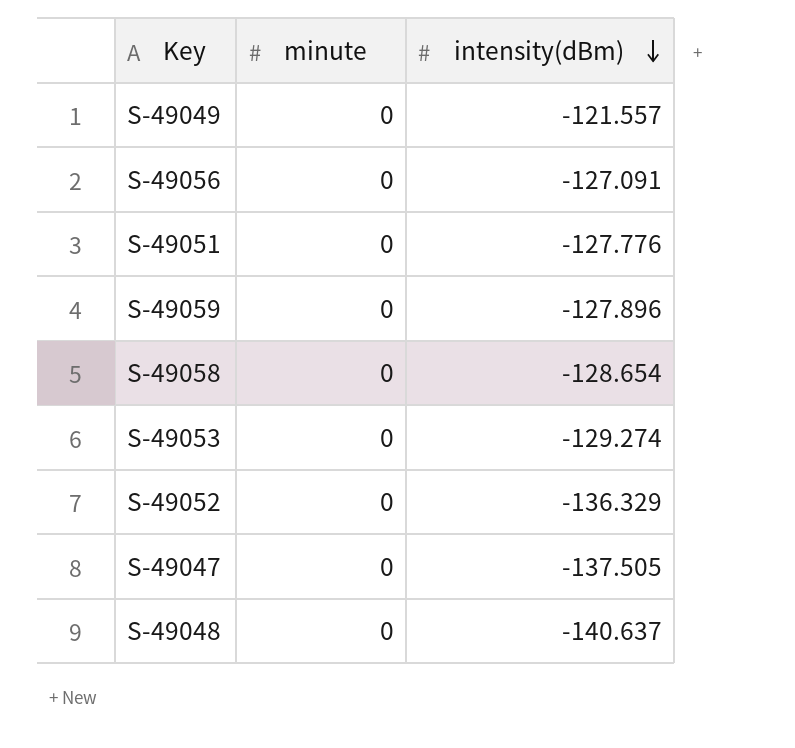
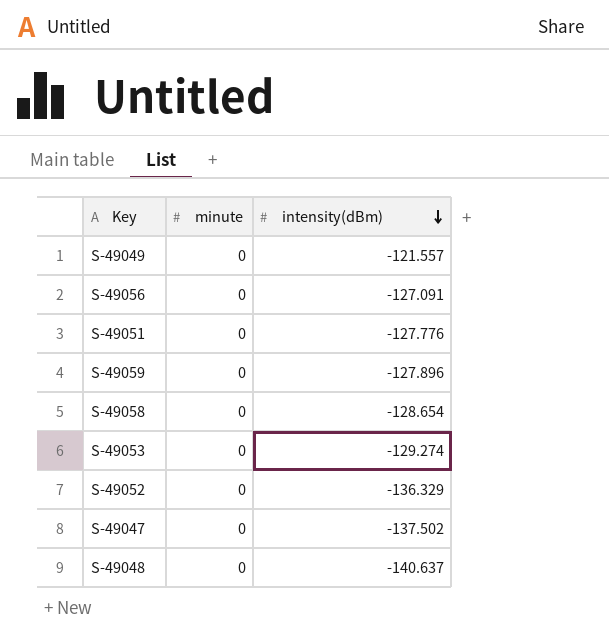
S-49047 | intensity(dBm): -137.505 -> -137.502

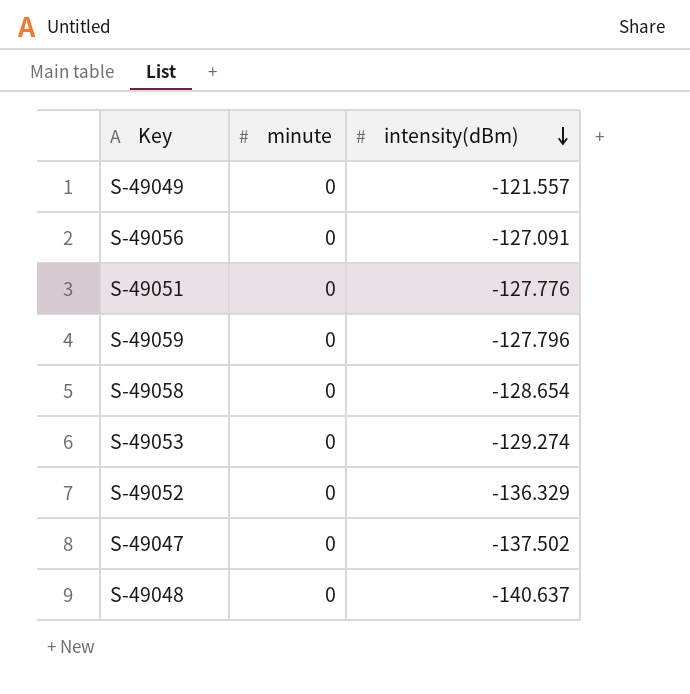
S-49059 | intensity(dBm): -127.896 -> -127.796

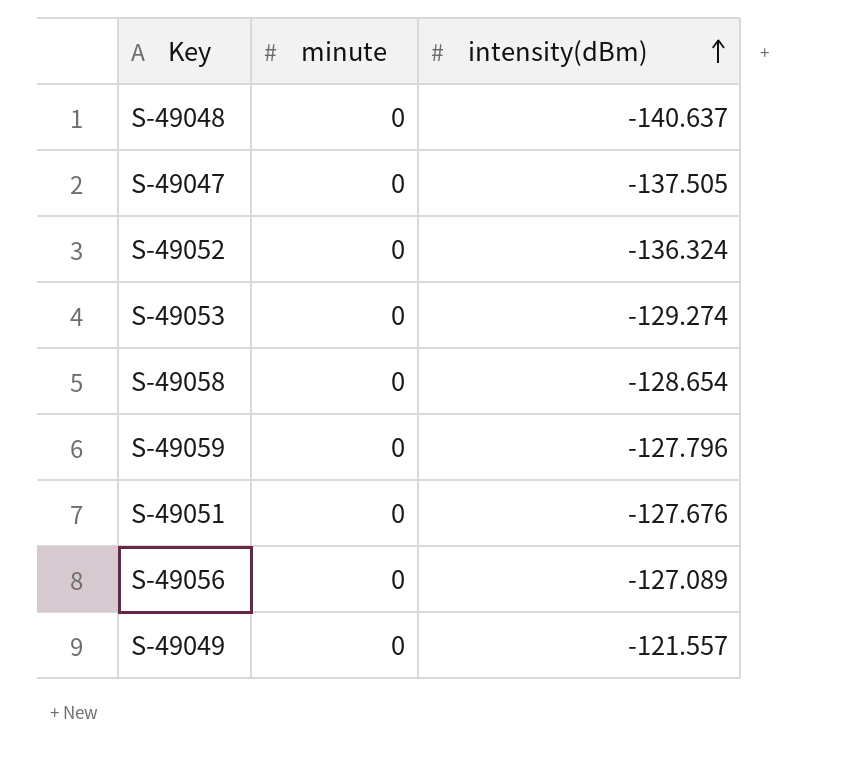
row order: intensity(dBm) descending -> intensity(dBm) ascending
S-49047 | intensity(dBm): -137.502 -> -137.505
S-49052 | intensity(dBm): -136.329 -> -136.324
S-49051 | intensity(dBm): -127.776 -> -127.676
S-49056 | intensity(dBm): -127.091 -> -127.089

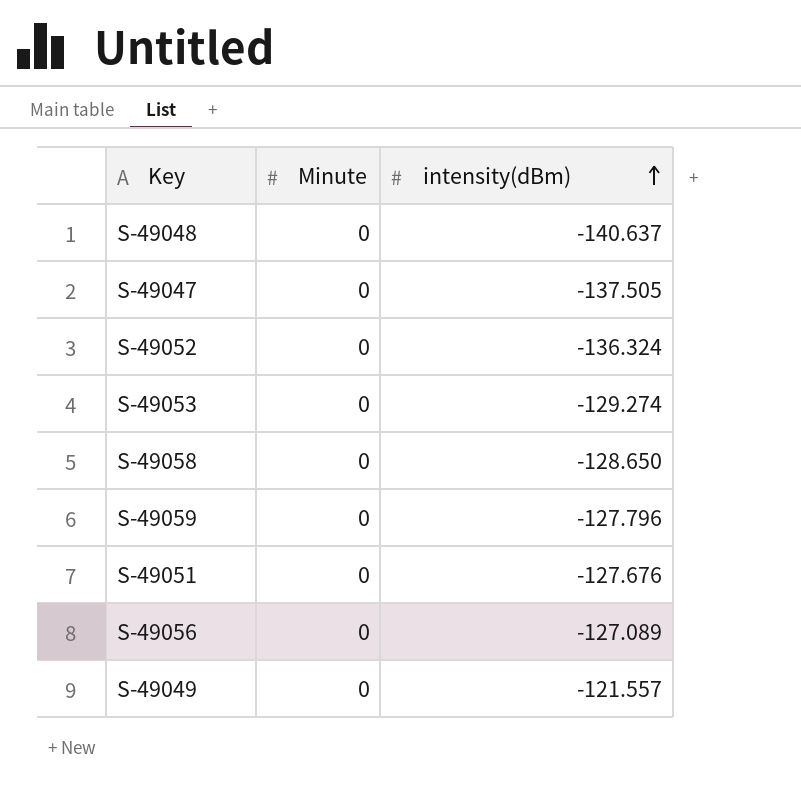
column name: minute -> Minute
S-49058 | intensity(dBm): -128.654 -> -128.650

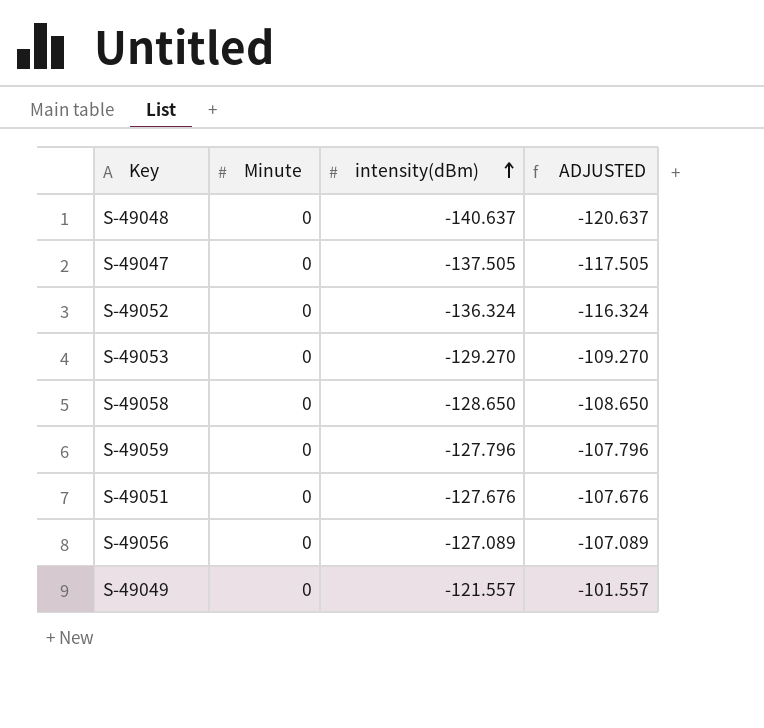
column ADJUSTED | formula: none -> [intensity(dBm)] + 20
S-49053 | intensity(dBm): -129.274 -> -129.270

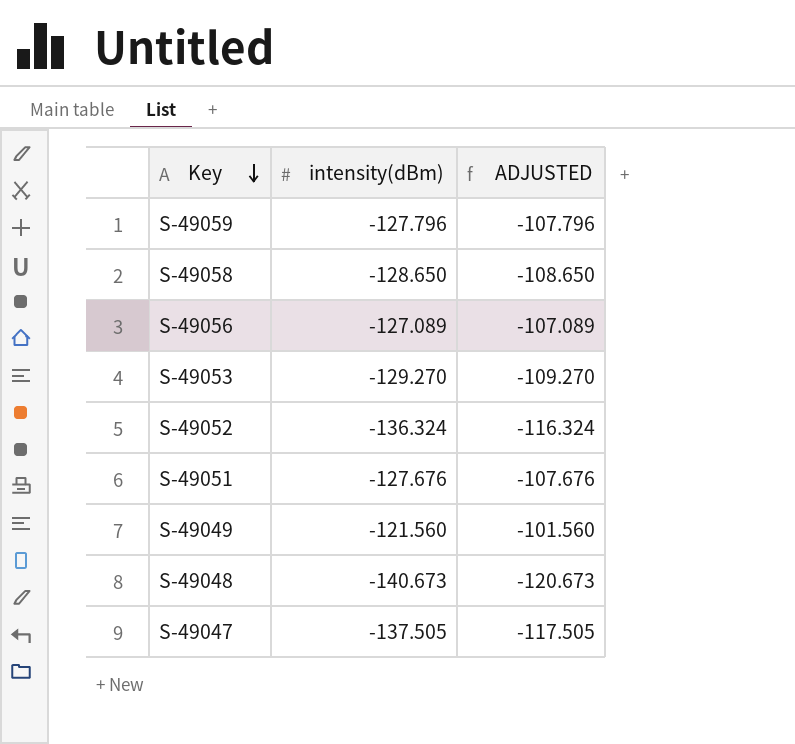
row order: intensity(dBm) ascending -> Key descending
column Minute | position: 2 -> none
S-49049 | intensity(dBm): -121.557 -> -121.560
S-49049 | ADJUSTED: -101.557 -> -101.560
S-49048 | intensity(dBm): -140.637 -> -140.673
S-49048 | ADJUSTED: -120.637 -> -120.673

